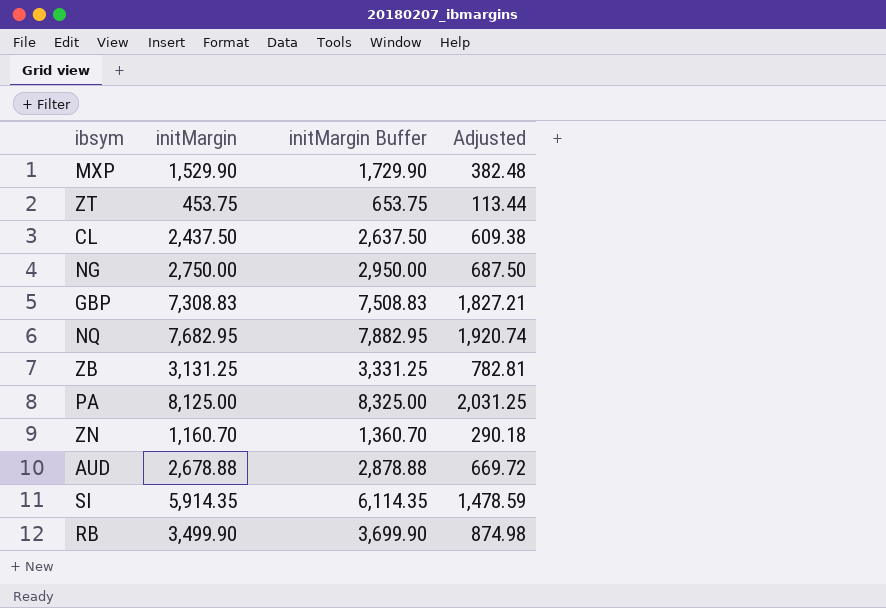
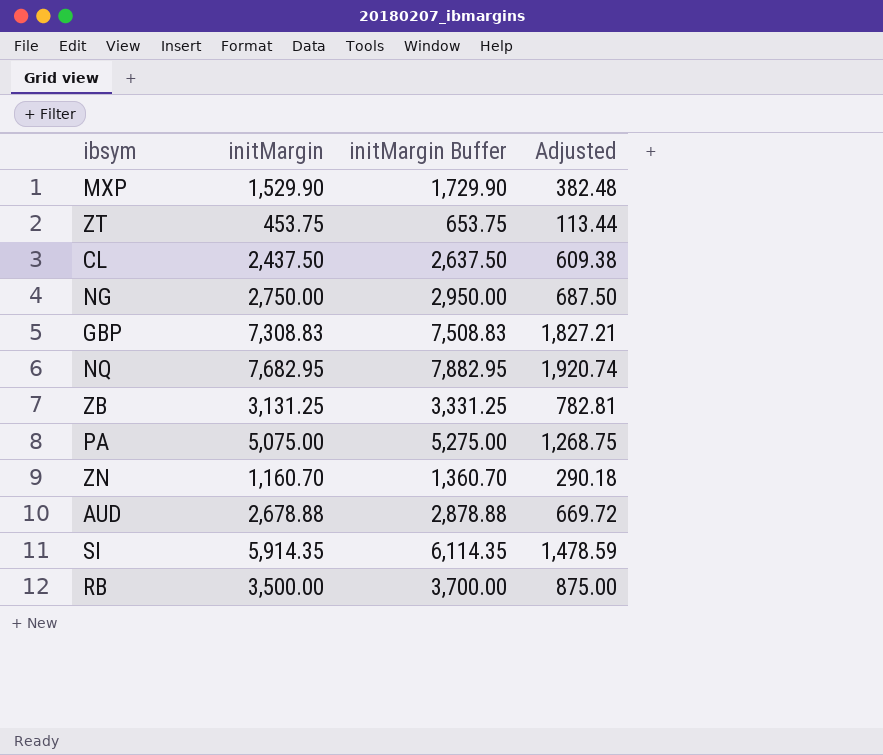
PA | initMargin: 8,125.00 -> 5,075.00
PA | initMargin Buffer: 8,325.00 -> 5,275.00
PA | Adjusted: 2,031.25 -> 1,268.75
RB | initMargin: 3,499.90 -> 3,500.00
RB | initMargin Buffer: 3,699.90 -> 3,700.00
RB | Adjusted: 874.98 -> 875.00

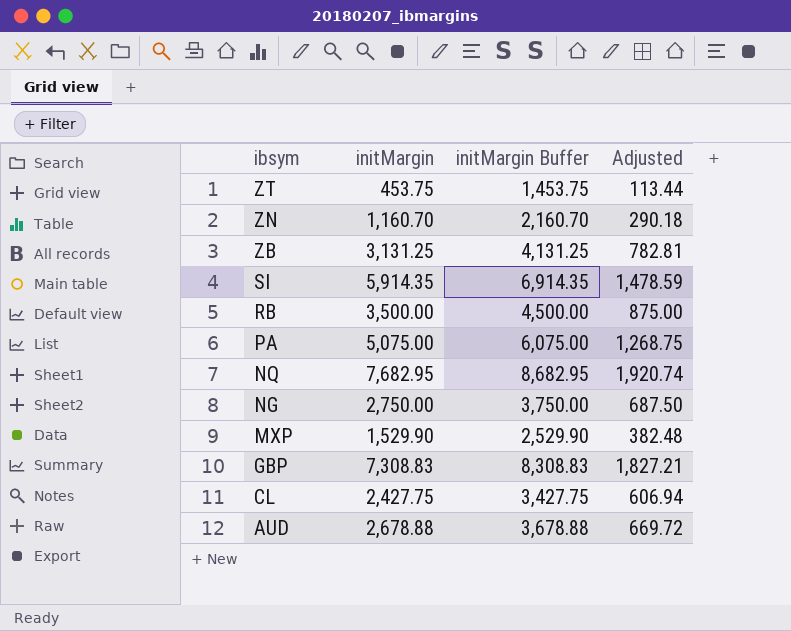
row order: none -> ibsym descending
column initMargin Buffer | formula: [initMargin] + 200 -> [initMargin] + 1000
CL | initMargin: 2,437.50 -> 2,427.75
CL | Adjusted: 609.38 -> 606.94

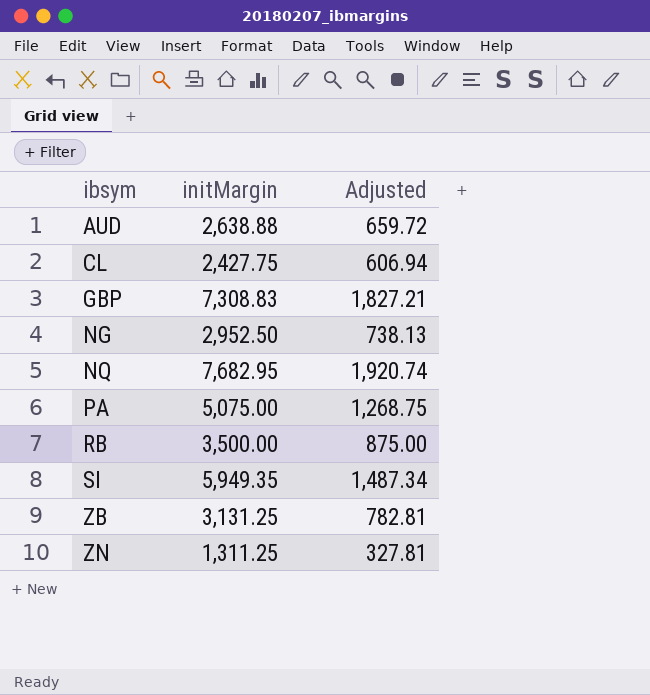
row order: ibsym descending -> ibsym ascending
column initMargin Buffer | formula: [initMargin] + 1000 -> none
row ZT: 453.75 | 1,453.75 | 113.44 -> none
row MXP: 1,529.90 | 2,529.90 | 382.48 -> none
AUD | initMargin: 2,678.88 -> 2,638.88
AUD | Adjusted: 669.72 -> 659.72
NG | initMargin: 2,750.00 -> 2,952.50
NG | Adjusted: 687.50 -> 738.13
SI | initMargin: 5,914.35 -> 5,949.35
SI | Adjusted: 1,478.59 -> 1,487.34
ZN | initMargin: 1,160.70 -> 1,311.25
ZN | Adjusted: 290.18 -> 327.81

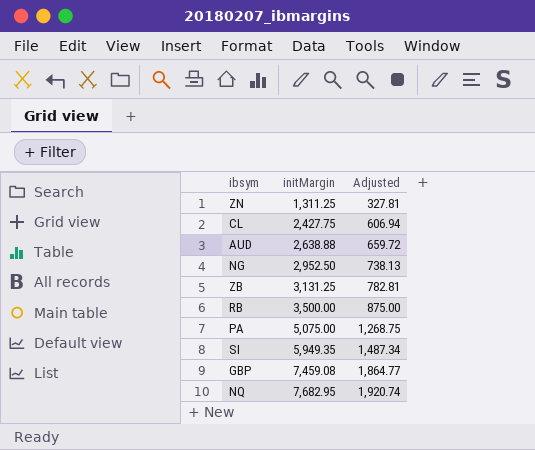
row order: ibsym ascending -> initMargin ascending
GBP | initMargin: 7,308.83 -> 7,459.08
GBP | Adjusted: 1,827.21 -> 1,864.77

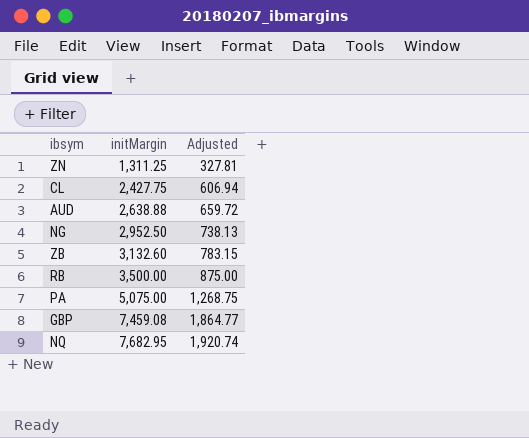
row SI: 5,949.35 | 1,487.34 -> none
ZB | initMargin: 3,131.25 -> 3,132.60
ZB | Adjusted: 782.81 -> 783.15

